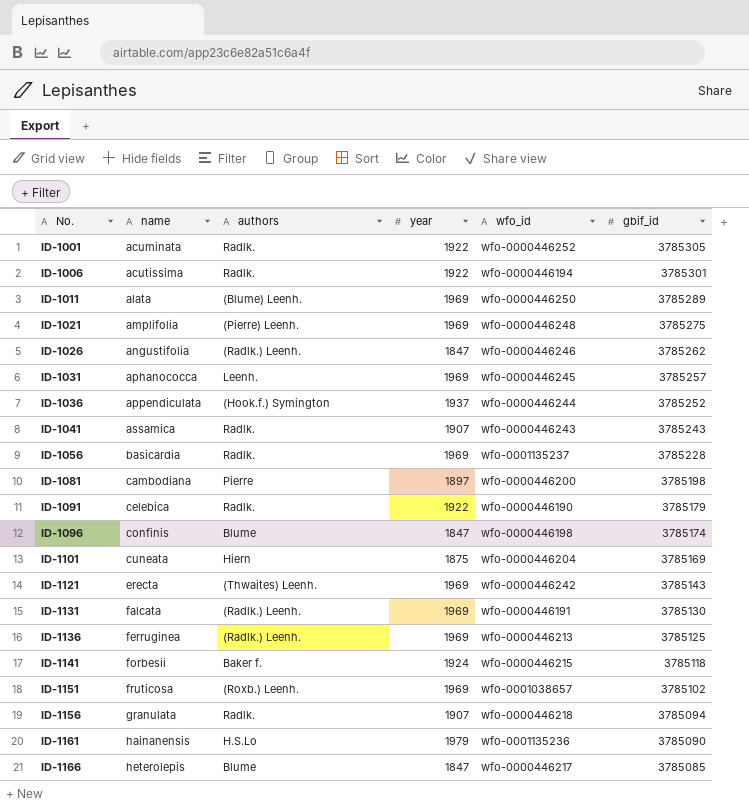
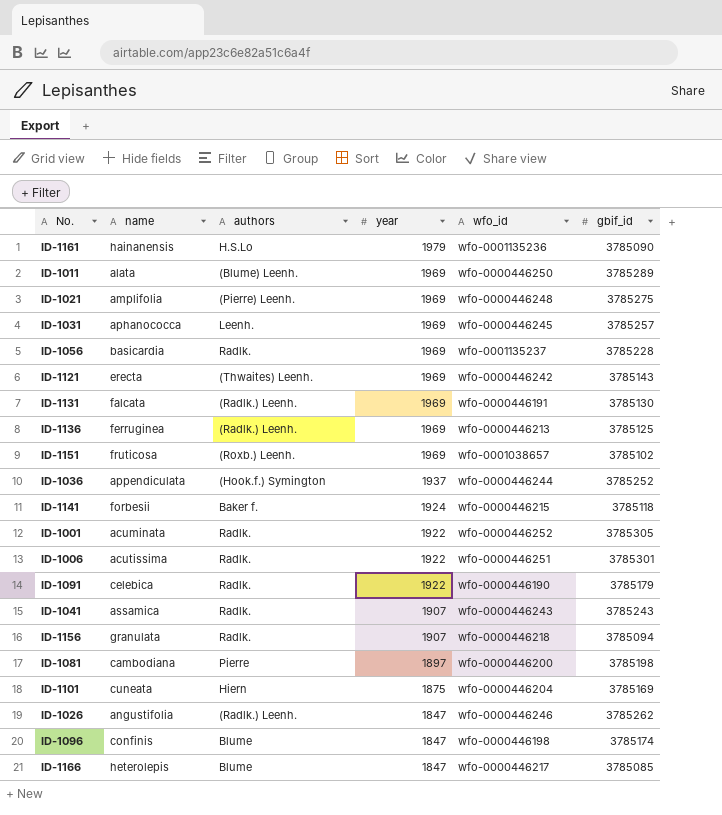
row order: No. ascending -> year descending
ID-1006 | wfo_id: wfo-0000446194 -> wfo-0000446251

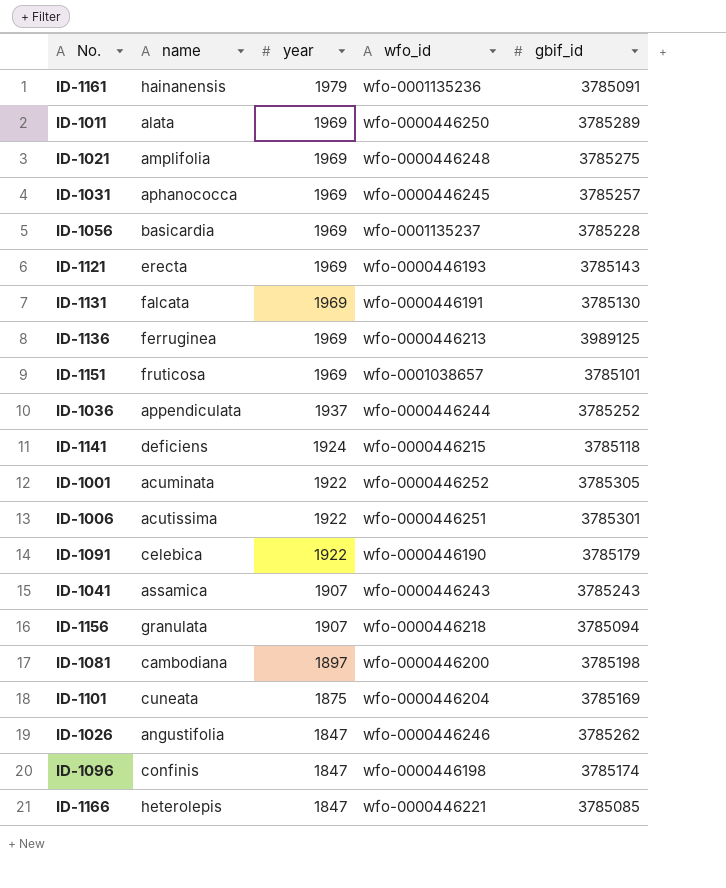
column authors | position: 3 -> none
ID-1161 | gbif_id: 3785090 -> 3785091
ID-1121 | wfo_id: wfo-0000446242 -> wfo-0000446193
ID-1136 | gbif_id: 3785125 -> 3989125
ID-1151 | gbif_id: 3785102 -> 3785101
ID-1141 | name: forbesii -> deficiens
ID-1166 | wfo_id: wfo-0000446217 -> wfo-0000446221

